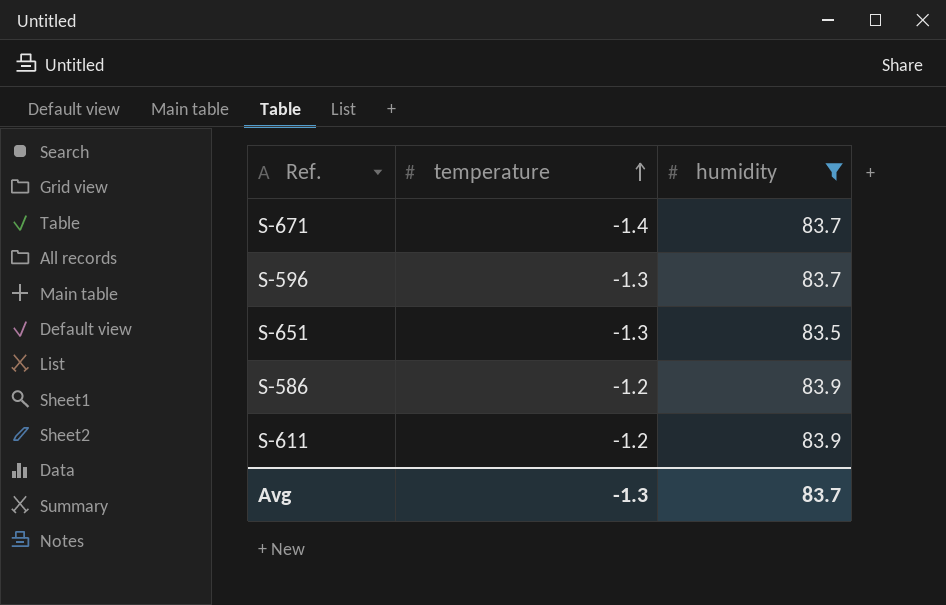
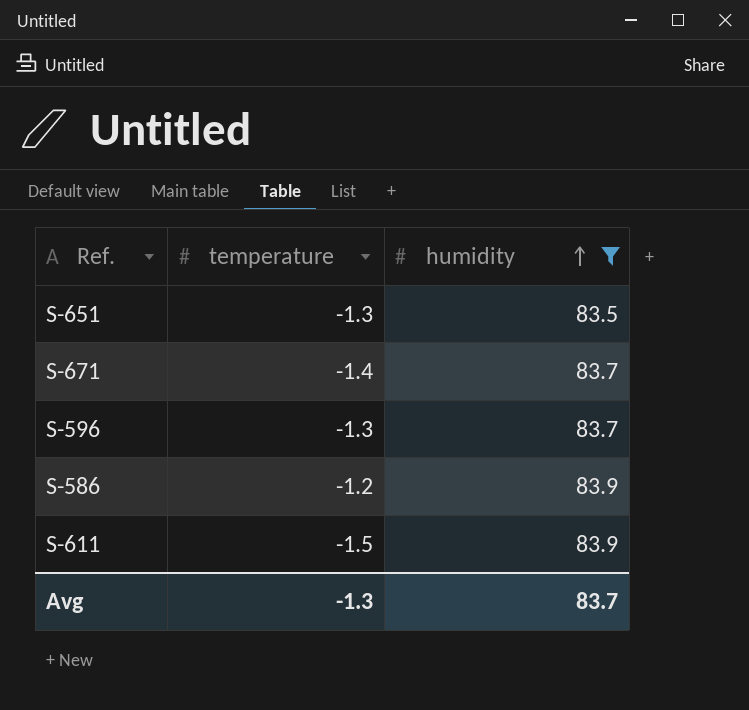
row order: temperature ascending -> humidity ascending
S-611 | temperature: -1.2 -> -1.5

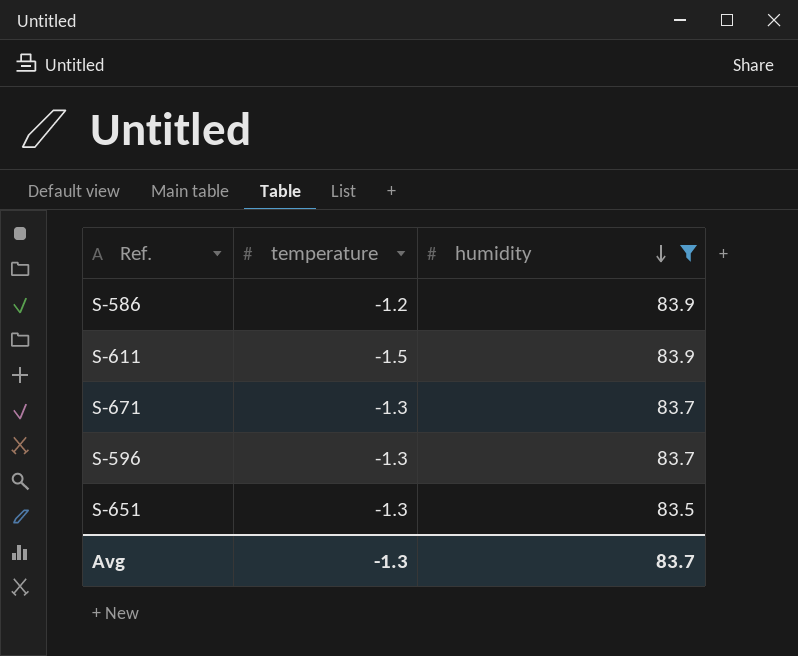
row order: humidity ascending -> humidity descending
S-671 | temperature: -1.4 -> -1.3

